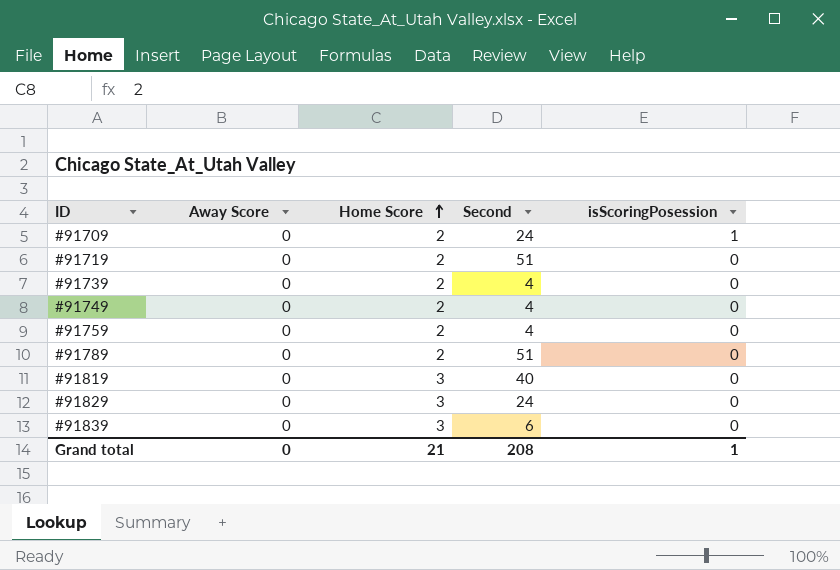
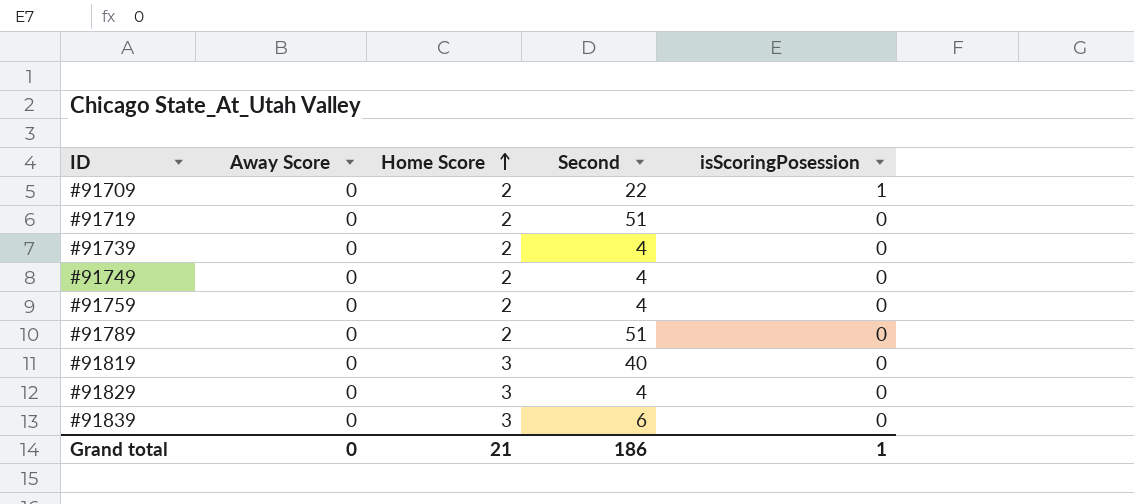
#91709 | Second: 24 -> 22
#91829 | Second: 24 -> 4
Grand total | Second: 208 -> 186

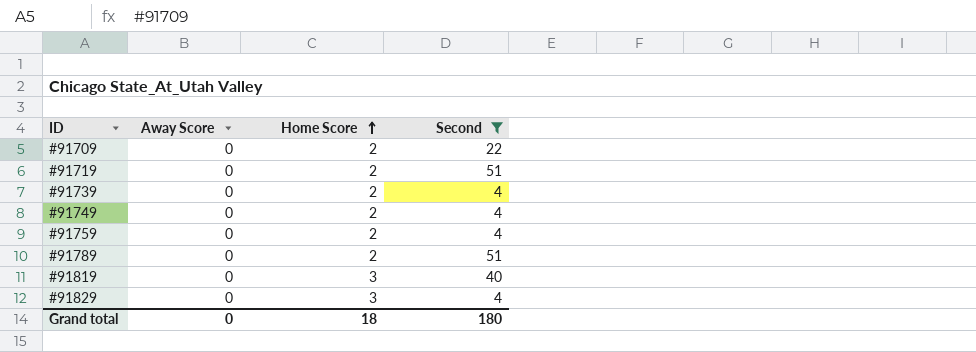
filter: none -> Second != 6
column isScoringPosession | position: 5 -> none
Grand total | Home Score: 21 -> 18
Grand total | Second: 186 -> 180

